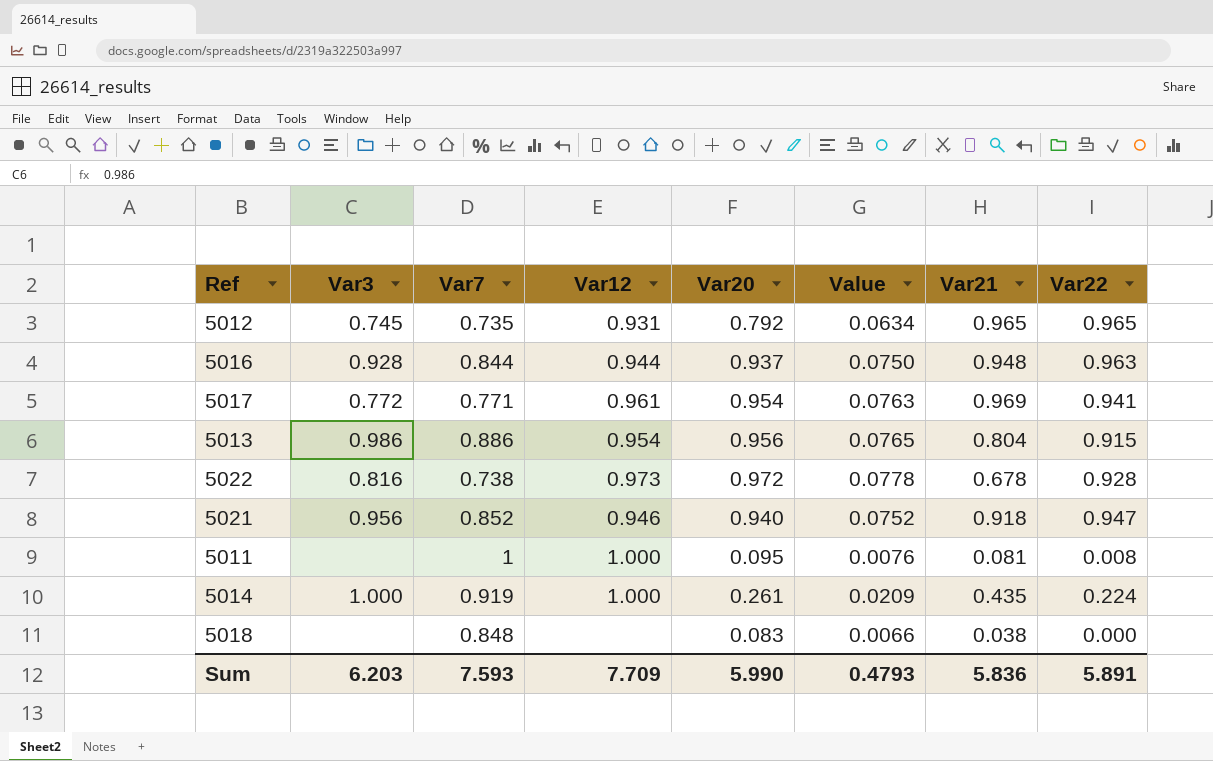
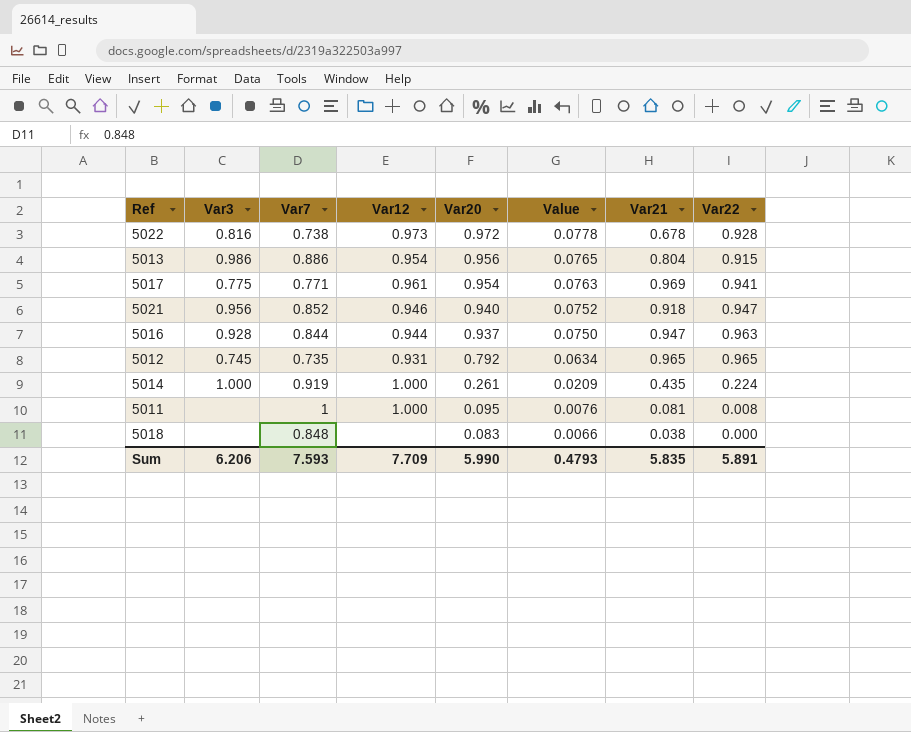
row order: none -> Var20 descending
5017 | Var3: 0.772 -> 0.775
5016 | Var21: 0.948 -> 0.947
Sum | Var3: 6.203 -> 6.206
Sum | Var21: 5.836 -> 5.835

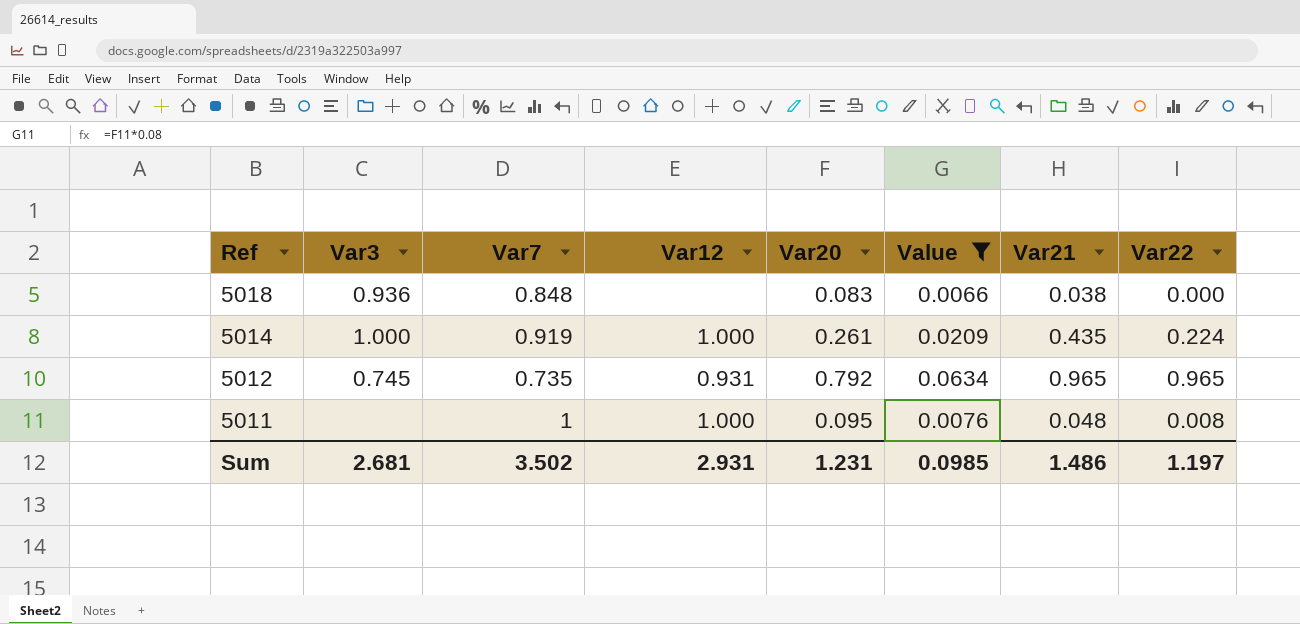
filter: none -> Value <= 0.0634
row order: Var20 descending -> Ref descending
5018 | Var3: none -> 0.936
5011 | Var21: 0.081 -> 0.048
Sum | Var3: 6.206 -> 2.681
Sum | Var7: 7.593 -> 3.502
Sum | Var12: 7.709 -> 2.931
Sum | Var20: 5.990 -> 1.231
Sum | Value: 0.4793 -> 0.0985
Sum | Var21: 5.835 -> 1.486
Sum | Var22: 5.891 -> 1.197

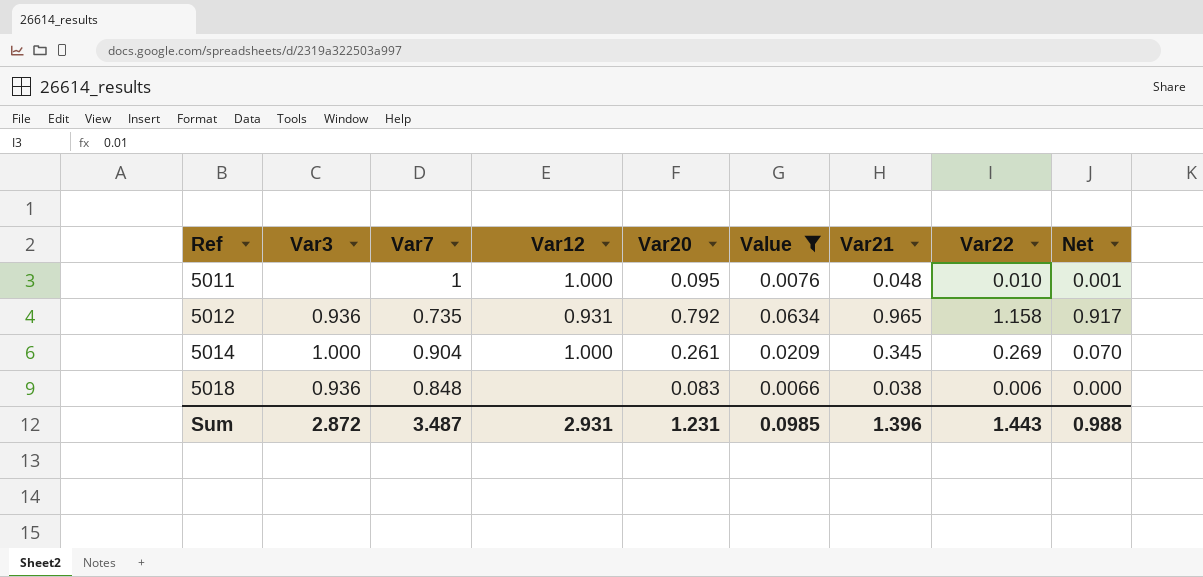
row order: Ref descending -> Ref ascending
column Net | formula: none -> [Var20] * [Var22]
5011 | Var22: 0.008 -> 0.010
5012 | Var3: 0.745 -> 0.936
5012 | Var22: 0.965 -> 1.158
5014 | Var7: 0.919 -> 0.904
5014 | Var21: 0.435 -> 0.345
5014 | Var22: 0.224 -> 0.269
5018 | Var22: 0.000 -> 0.006
Sum | Var3: 2.681 -> 2.872
Sum | Var7: 3.502 -> 3.487
Sum | Var21: 1.486 -> 1.396
Sum | Var22: 1.197 -> 1.443

